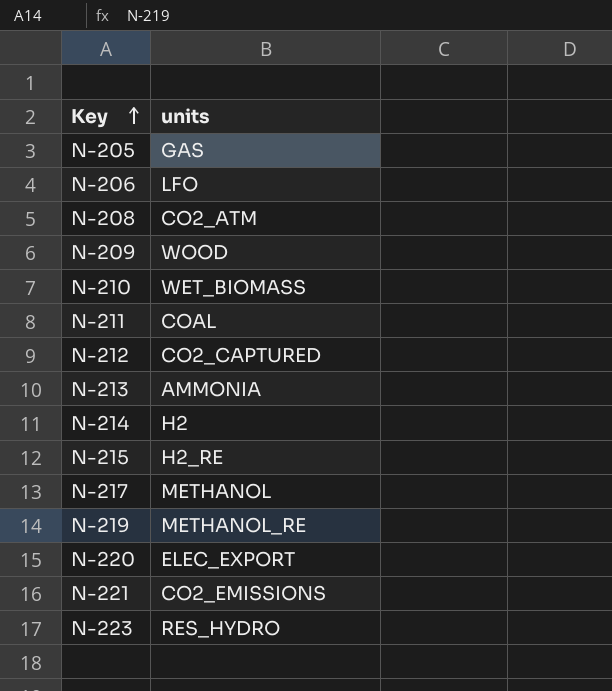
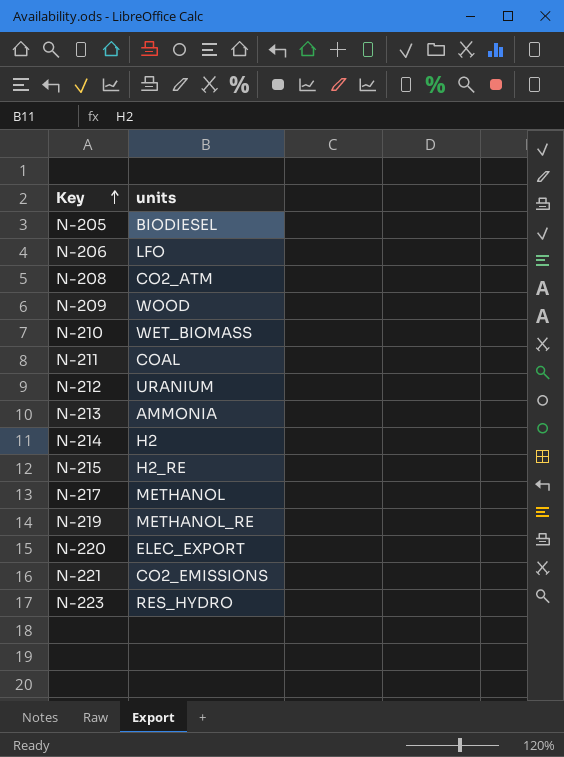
N-205 | units: GAS -> BIODIESEL
N-212 | units: CO2_CAPTURED -> URANIUM

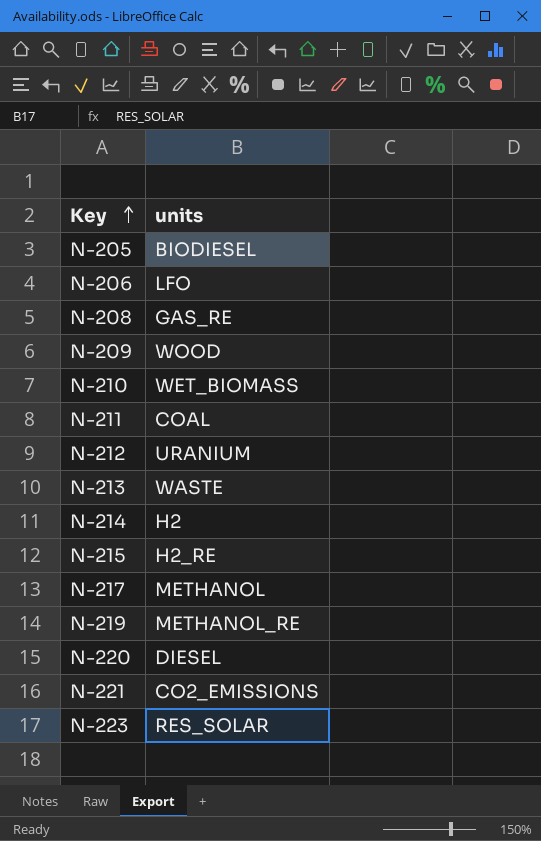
N-208 | units: CO2_ATM -> GAS_RE
N-213 | units: AMMONIA -> WASTE
N-220 | units: ELEC_EXPORT -> DIESEL
N-223 | units: RES_HYDRO -> RES_SOLAR

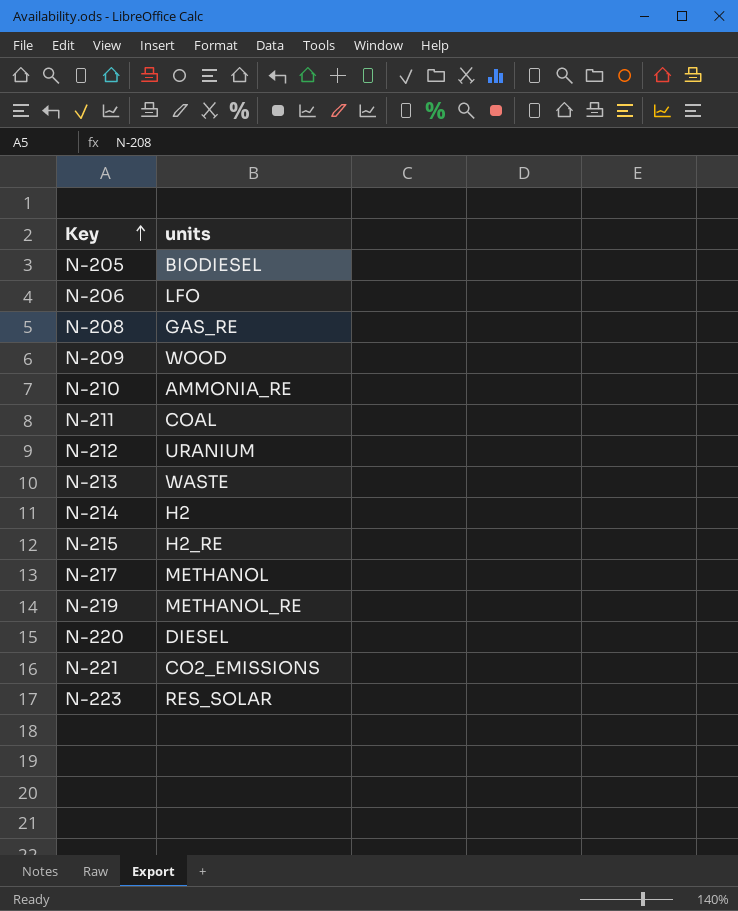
N-210 | units: WET_BIOMASS -> AMMONIA_RE

